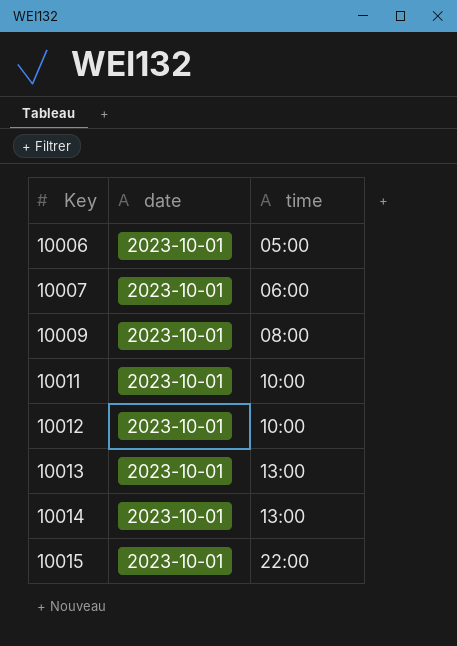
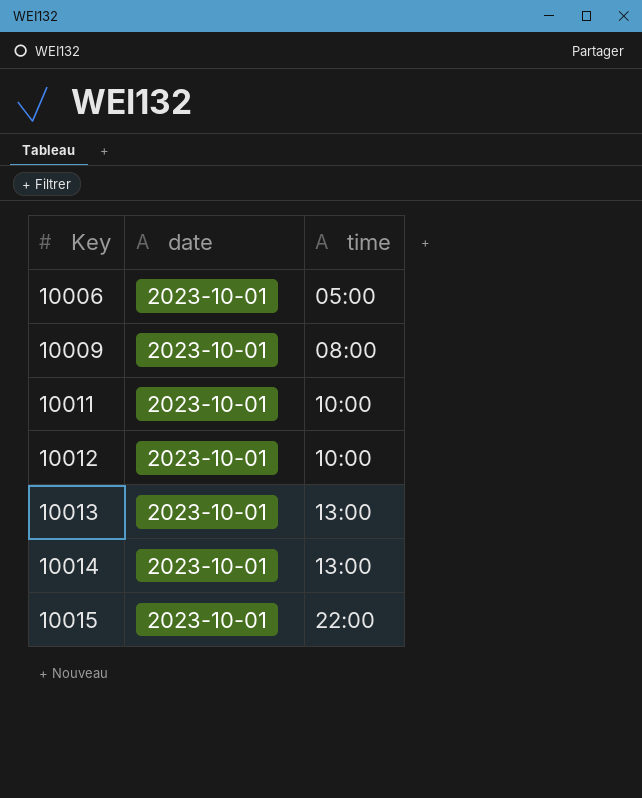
row 10007: 2023-10-01 | 06:00 -> none

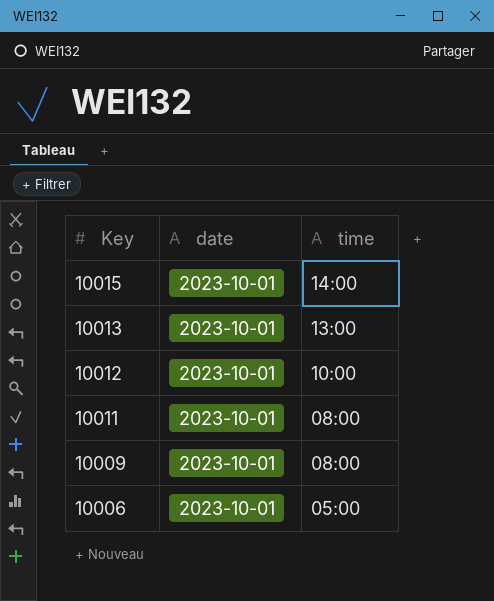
row order: Key ascending -> Key descending
row 10014: 2023-10-01 | 13:00 -> none
10015 | time: 22:00 -> 14:00
10011 | time: 10:00 -> 08:00

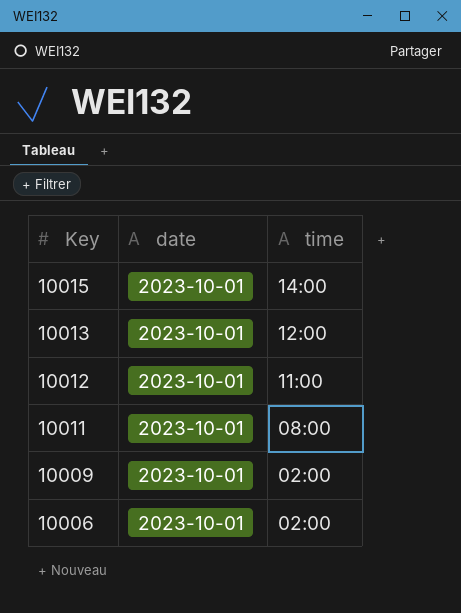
10013 | time: 13:00 -> 12:00
10012 | time: 10:00 -> 11:00
10009 | time: 08:00 -> 02:00
10006 | time: 05:00 -> 02:00

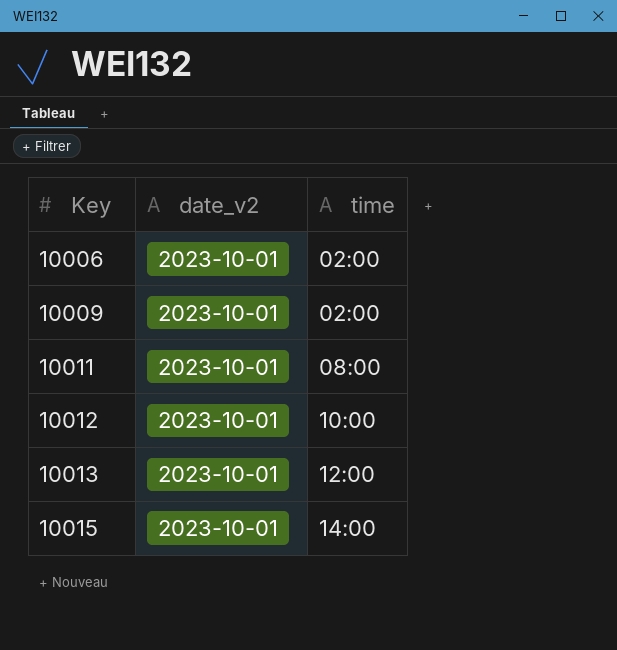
row order: Key descending -> Key ascending
column name: date -> date_v2
10012 | time: 11:00 -> 10:00

